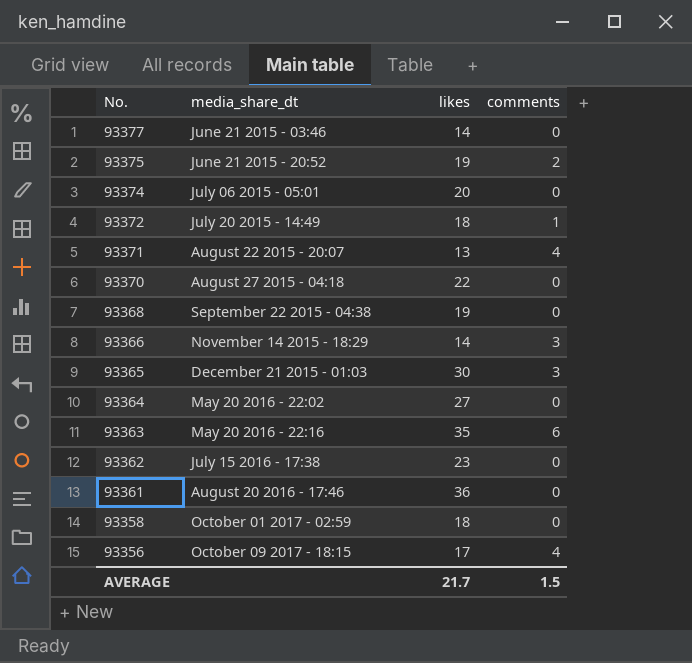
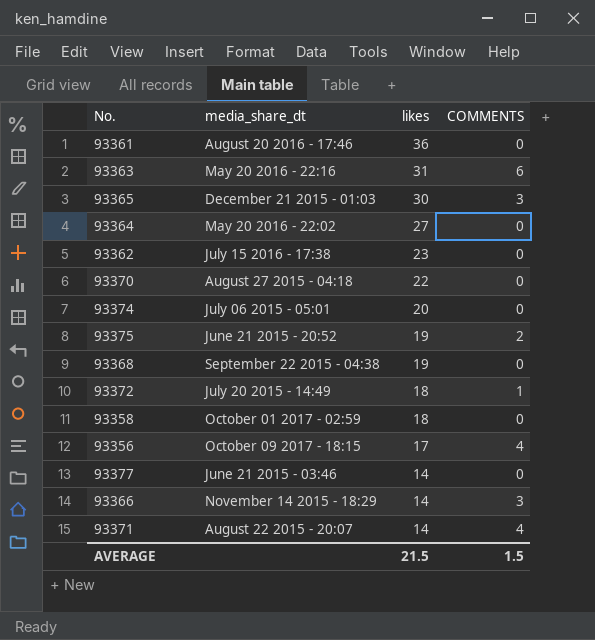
row order: No. descending -> likes descending
column name: comments -> COMMENTS
93363 | likes: 35 -> 31
93371 | likes: 13 -> 14
AVERAGE | likes: 21.7 -> 21.5

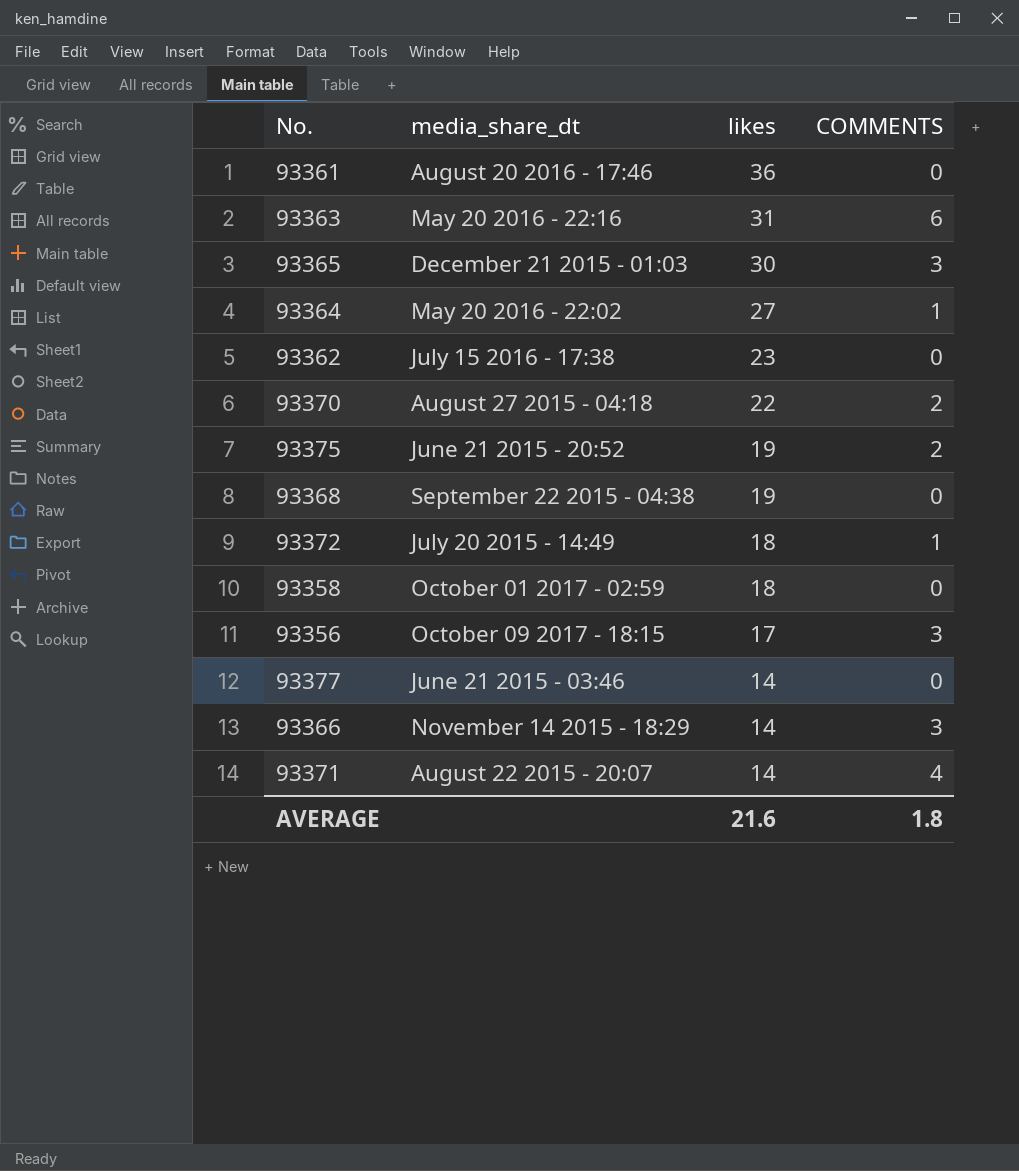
row 93374: July 06 2015 - 05:01 | 20 | 0 -> none
93364 | COMMENTS: 0 -> 1
93370 | COMMENTS: 0 -> 2
93356 | COMMENTS: 4 -> 3
AVERAGE | likes: 21.5 -> 21.6
AVERAGE | COMMENTS: 1.5 -> 1.8

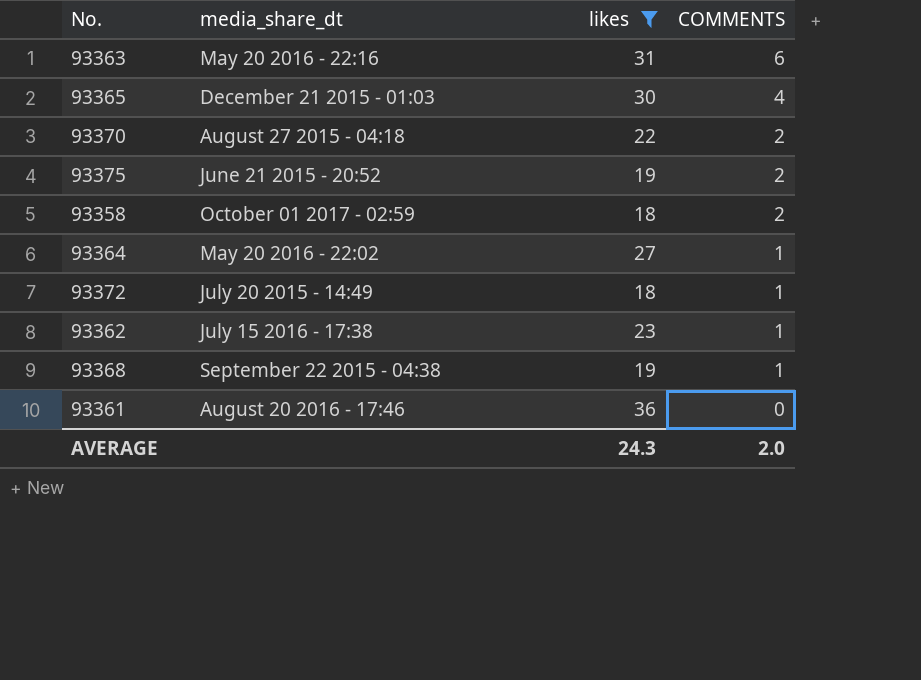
filter: none -> likes >= 18
row order: likes descending -> COMMENTS descending
93365 | COMMENTS: 3 -> 4
93358 | COMMENTS: 0 -> 2
93362 | COMMENTS: 0 -> 1
93368 | COMMENTS: 0 -> 1
AVERAGE | likes: 21.6 -> 24.3
AVERAGE | COMMENTS: 1.8 -> 2.0

